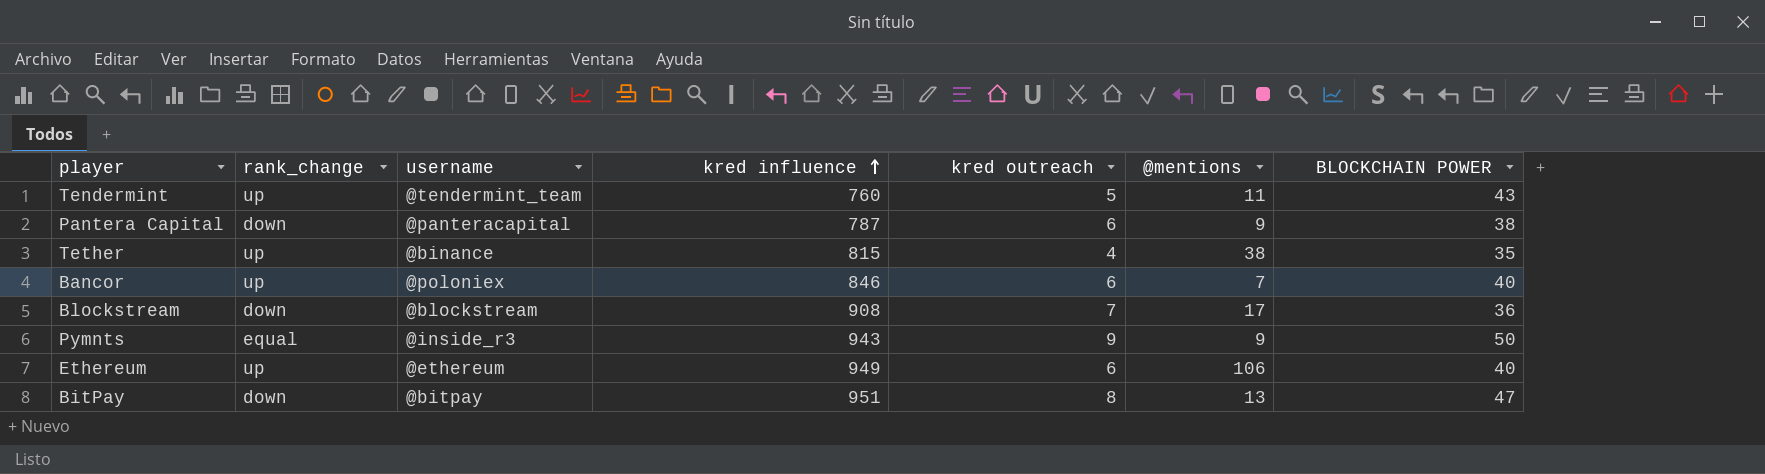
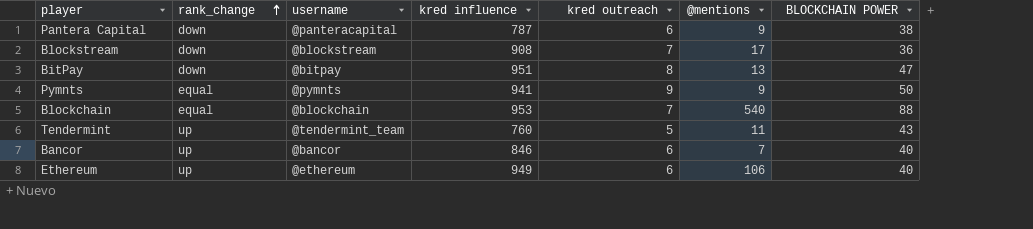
row order: kred influence ascending -> rank_change ascending
row Tether: up | @binance | 815 | 4 | 38 | 35 -> none
Pymnts | username: @inside_r3 -> @pymnts
Pymnts | kred influence: 943 -> 941
row Blockchain: none -> equal | @blockchain | 953 | 7 | 540 | 88
Bancor | username: @poloniex -> @bancor

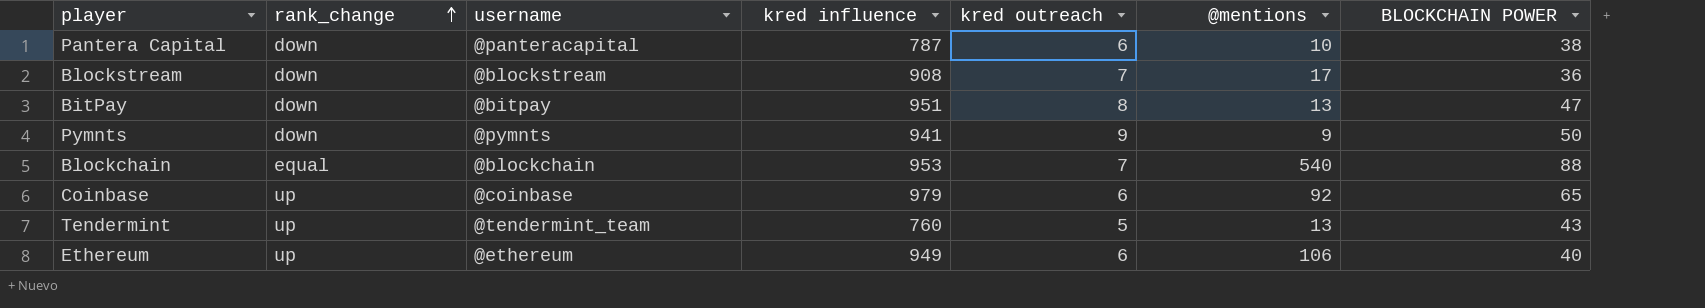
row Bancor: up | @bancor | 846 | 6 | 7 | 40 -> none
Pantera Capital | @mentions: 9 -> 10
Pymnts | rank_change: equal -> down
row Coinbase: none -> up | @coinbase | 979 | 6 | 92 | 65
Tendermint | @mentions: 11 -> 13

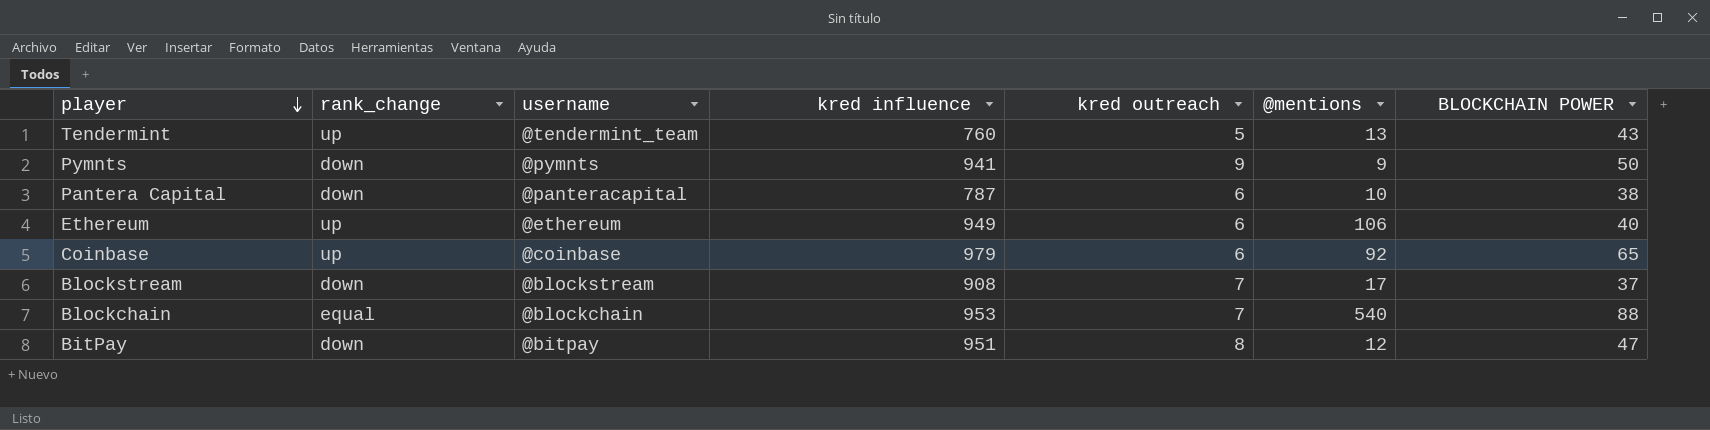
row order: rank_change ascending -> player descending
Blockstream | BLOCKCHAIN POWER: 36 -> 37
BitPay | @mentions: 13 -> 12

